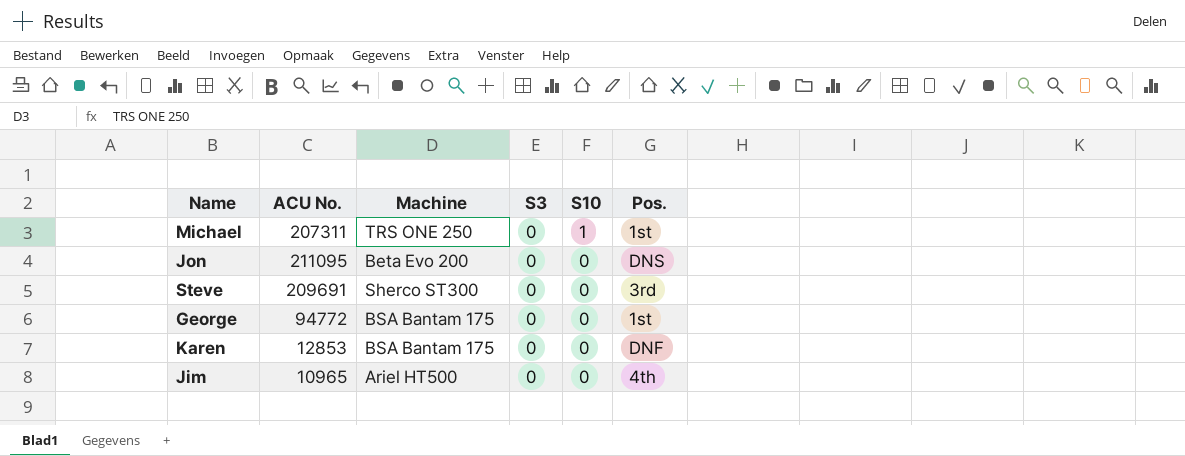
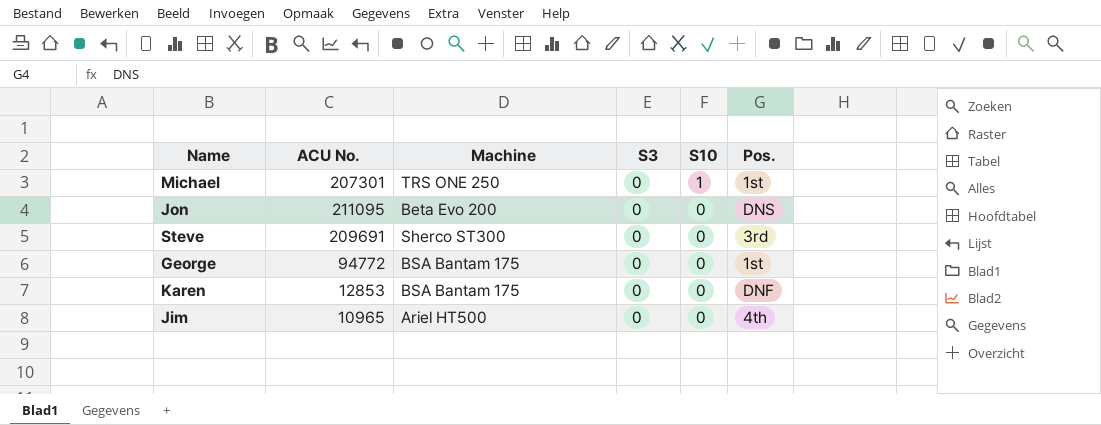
Michael | ACU No.: 207311 -> 207301

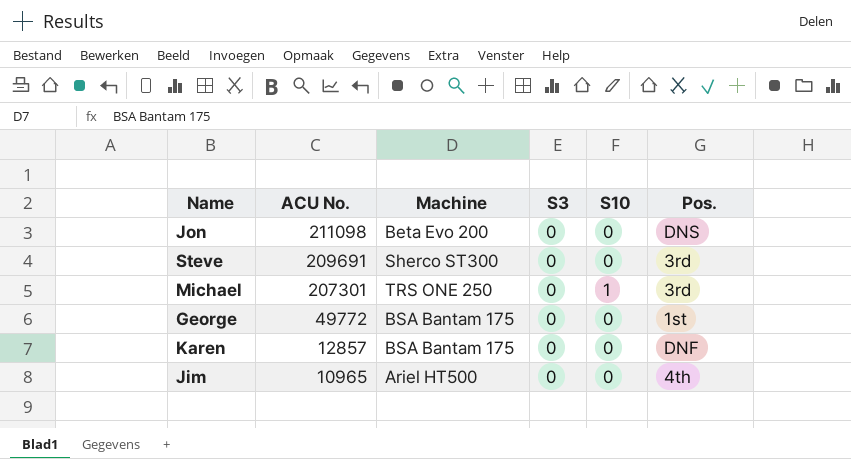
row order: S10 descending -> ACU No. descending
Jon | ACU No.: 211095 -> 211098
Michael | Pos.: 1st -> 3rd
George | ACU No.: 94772 -> 49772
Karen | ACU No.: 12853 -> 12857

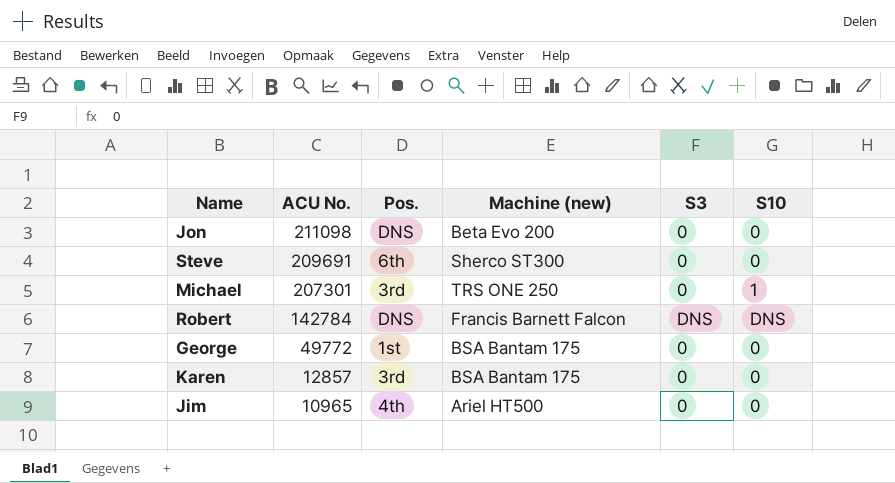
column Pos. | position: 6 -> 3
column name: Machine -> Machine (new)
Steve | Pos.: 3rd -> 6th
row Robert: none -> 142784 | DNS | Francis Barnett Falcon | DNS | DNS
Karen | Pos.: DNF -> 3rd

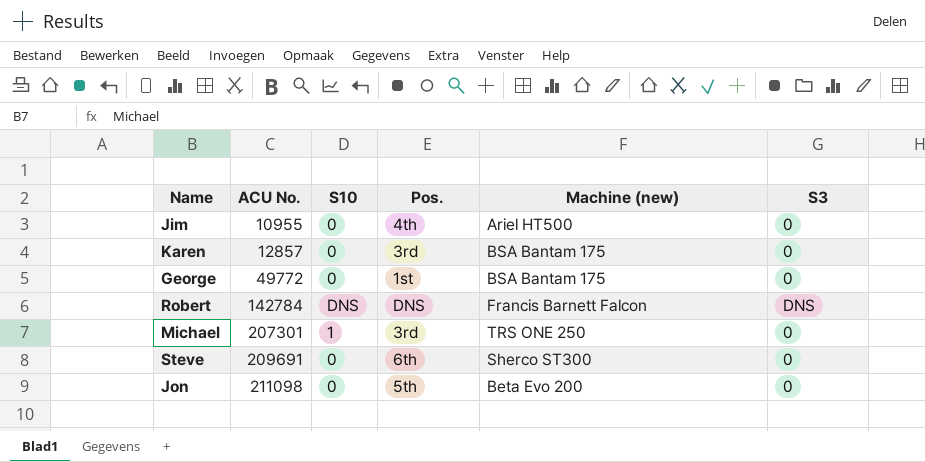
row order: ACU No. descending -> ACU No. ascending
column S10 | position: 6 -> 3
Jim | ACU No.: 10965 -> 10955
Jon | Pos.: DNS -> 5th

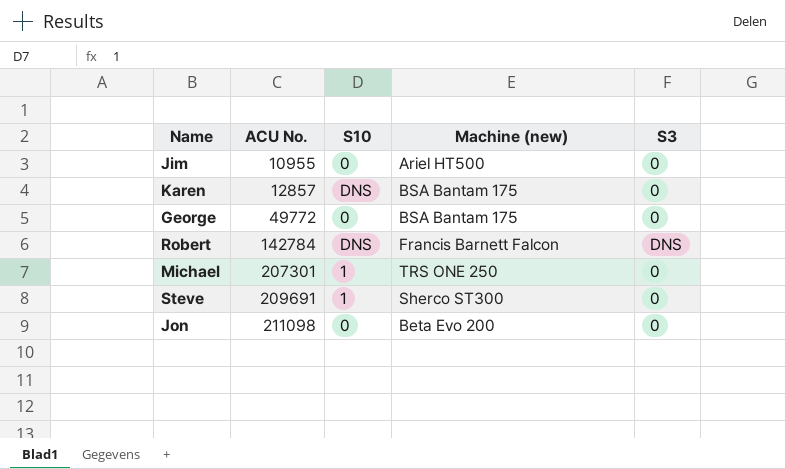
column Pos. | position: 4 -> none
Karen | S10: 0 -> DNS
Steve | S10: 0 -> 1

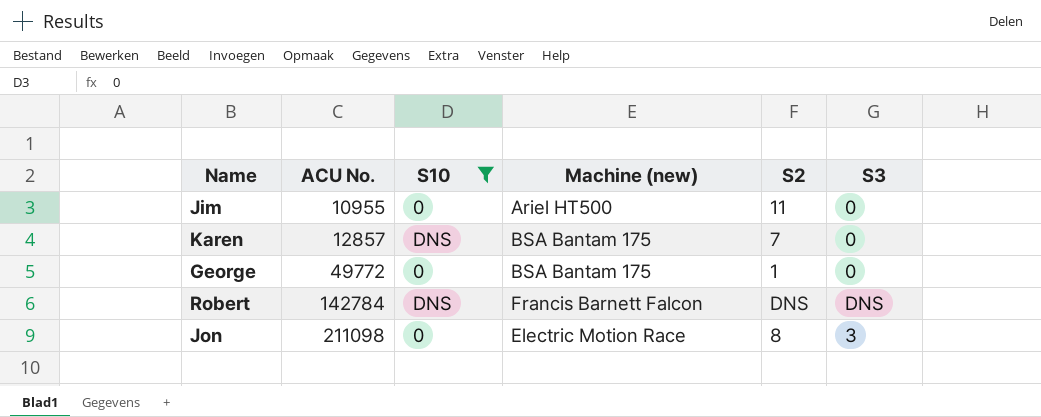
filter: none -> S10 != 1
column S2 | position: none -> 5
Jon | Machine (new): Beta Evo 200 -> Electric Motion Race
Jon | S3: 0 -> 3

